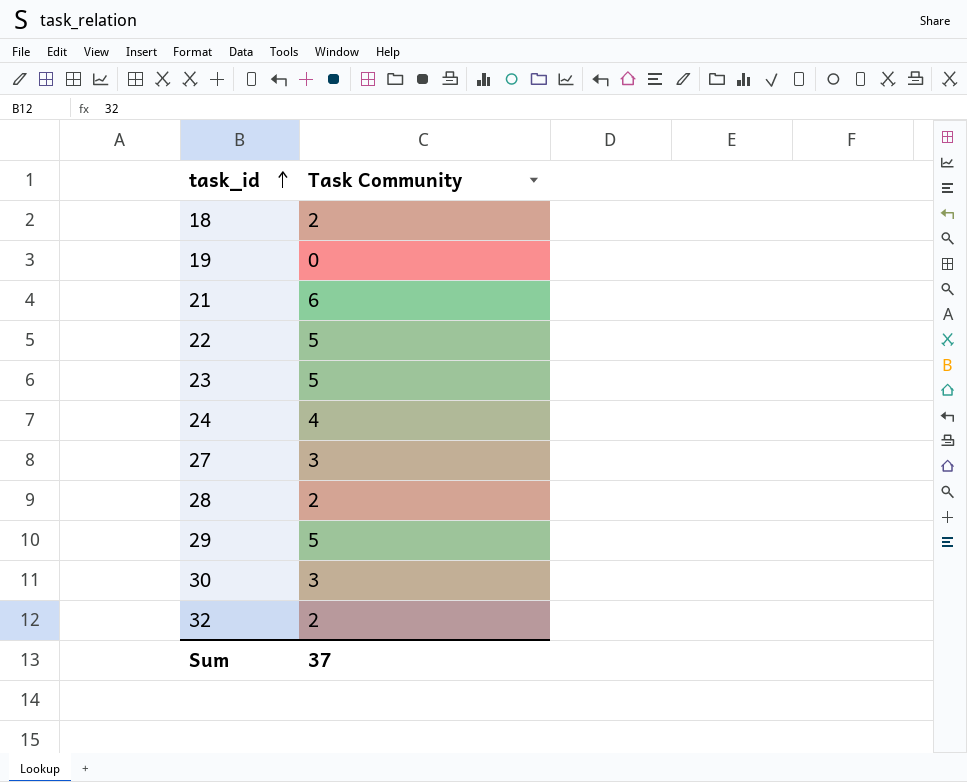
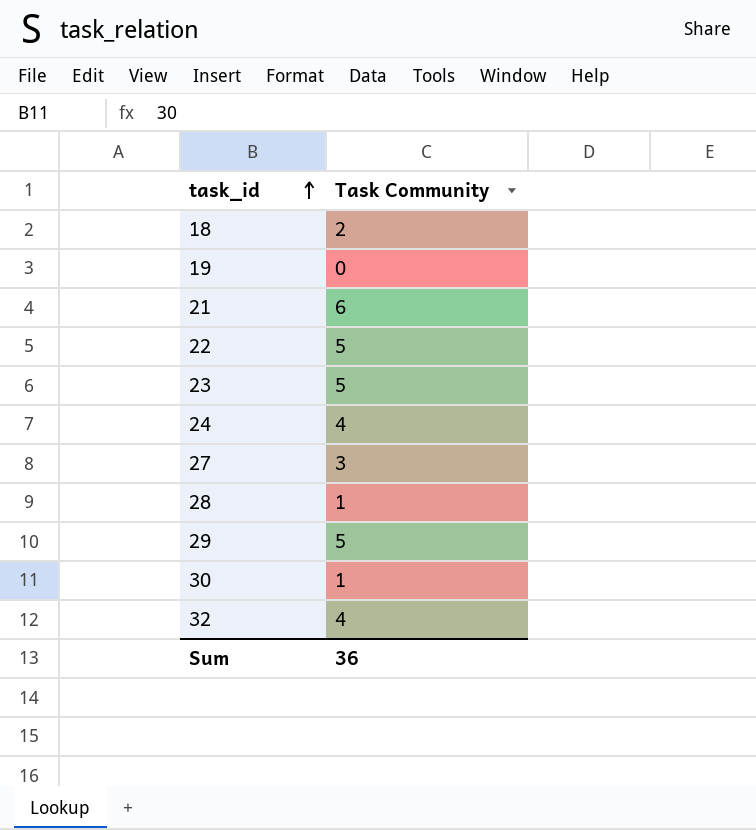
28 | Task Community: 2 -> 1
30 | Task Community: 3 -> 1
32 | Task Community: 2 -> 4
Sum | Task Community: 37 -> 36

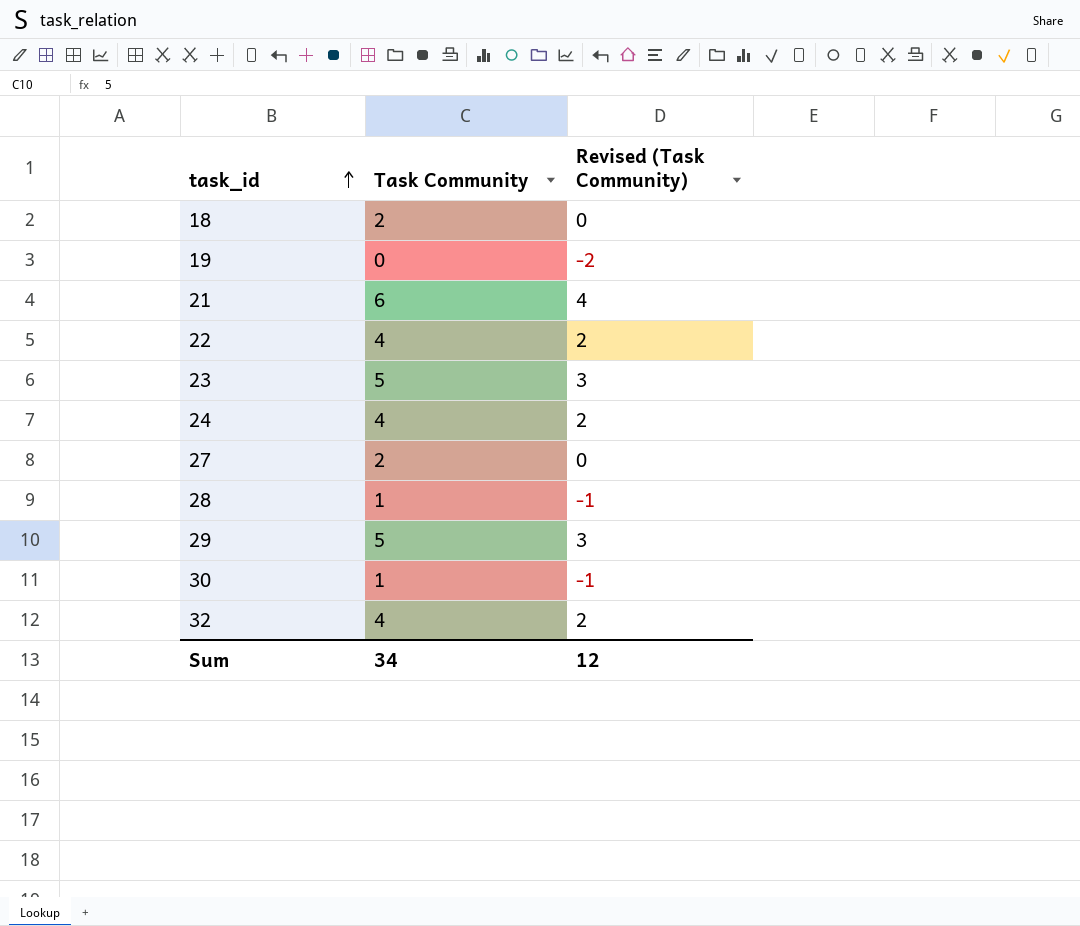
column Revised (Task Community) | formula: none -> [Task Community] - 2
22 | Task Community: 5 -> 4
27 | Task Community: 3 -> 2
Sum | Task Community: 36 -> 34

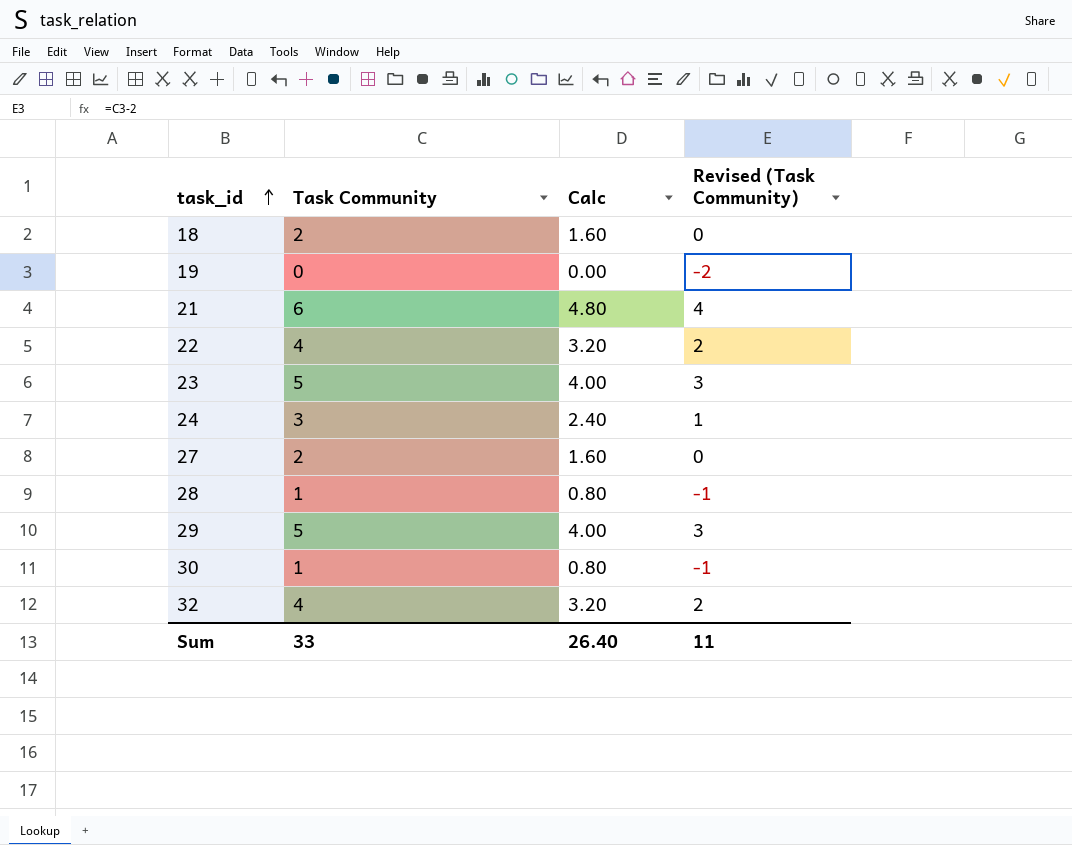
column Calc | formula: none -> [Task Community] * 0.8
24 | Task Community: 4 -> 3
24 | Revised (Task Community): 2 -> 1
Sum | Task Community: 34 -> 33
Sum | Revised (Task Community): 12 -> 11

